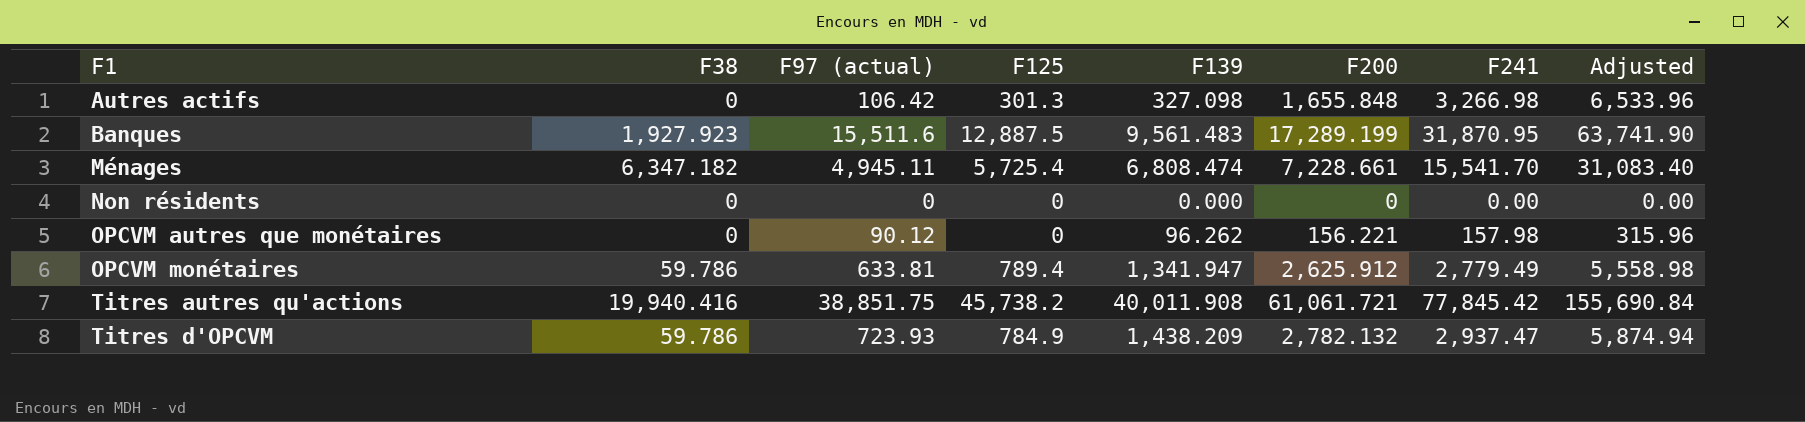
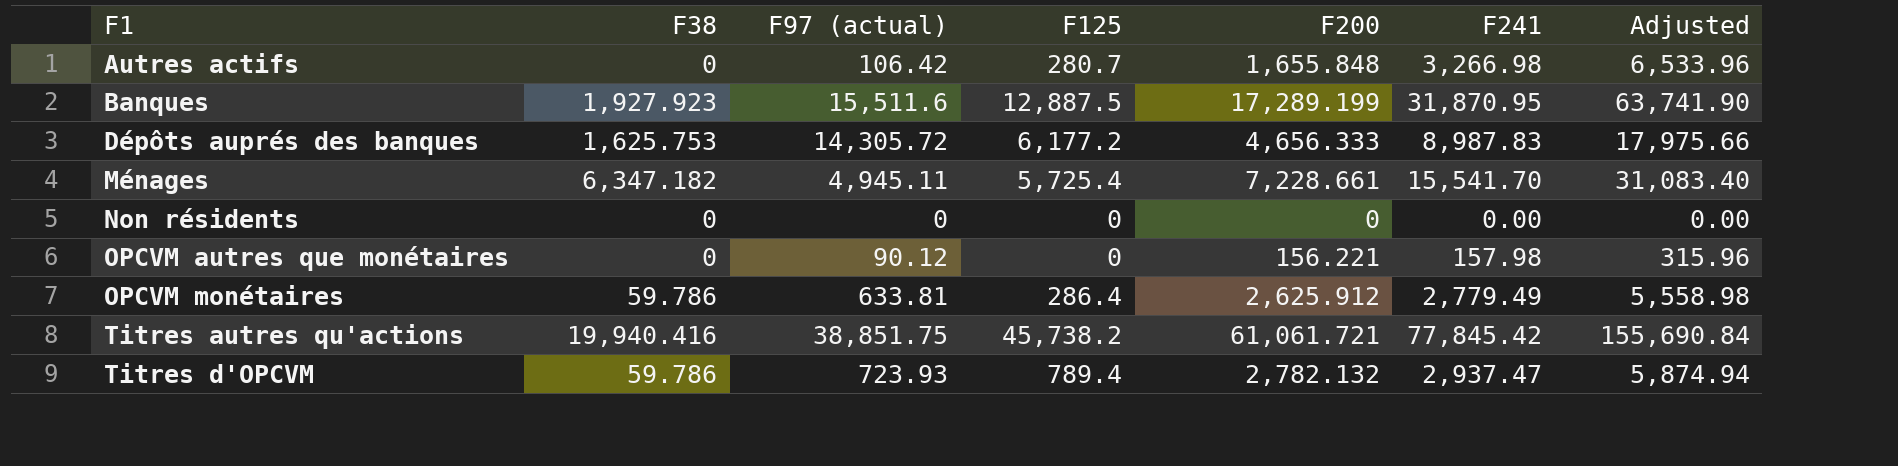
column F139 | position: 5 -> none
Autres actifs | F125: 301.3 -> 280.7
row Dépôts auprés des banques: none -> 1,625.753 | 14,305.72 | 6,177.2 | 4,656.333 | 8,987.83 | 17,975.66
OPCVM monétaires | F125: 789.4 -> 286.4
Titres d'OPCVM | F125: 784.9 -> 789.4

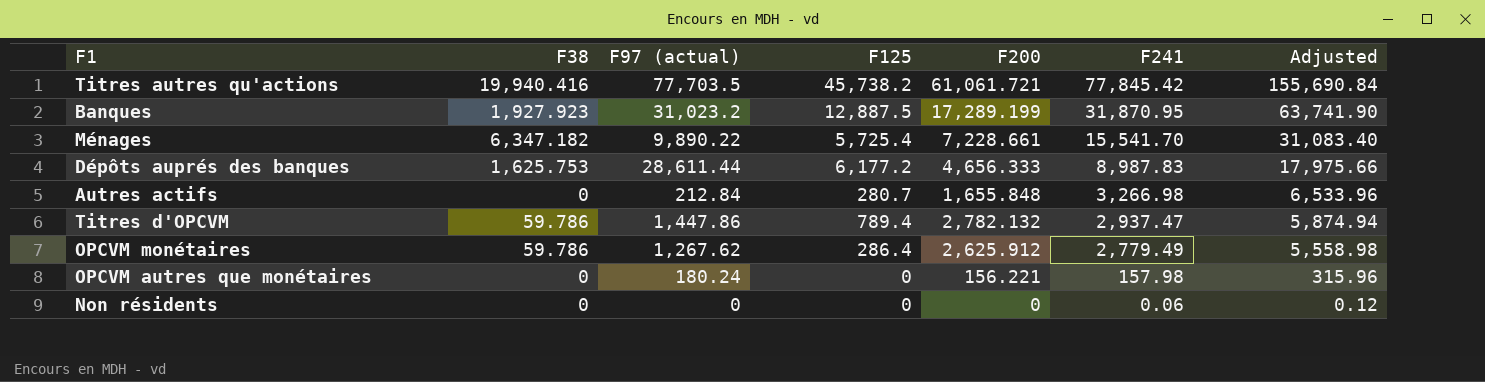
row order: F1 ascending -> F241 descending
Titres autres qu'actions | F97 (actual): 38,851.75 -> 77,703.5
Banques | F97 (actual): 15,511.6 -> 31,023.2
Ménages | F97 (actual): 4,945.11 -> 9,890.22
Dépôts auprés des banques | F97 (actual): 14,305.72 -> 28,611.44
Autres actifs | F97 (actual): 106.42 -> 212.84
Titres d'OPCVM | F97 (actual): 723.93 -> 1,447.86
OPCVM monétaires | F97 (actual): 633.81 -> 1,267.62
OPCVM autres que monétaires | F97 (actual): 90.12 -> 180.24
Non résidents | F241: 0.00 -> 0.06
Non résidents | Adjusted: 0.00 -> 0.12

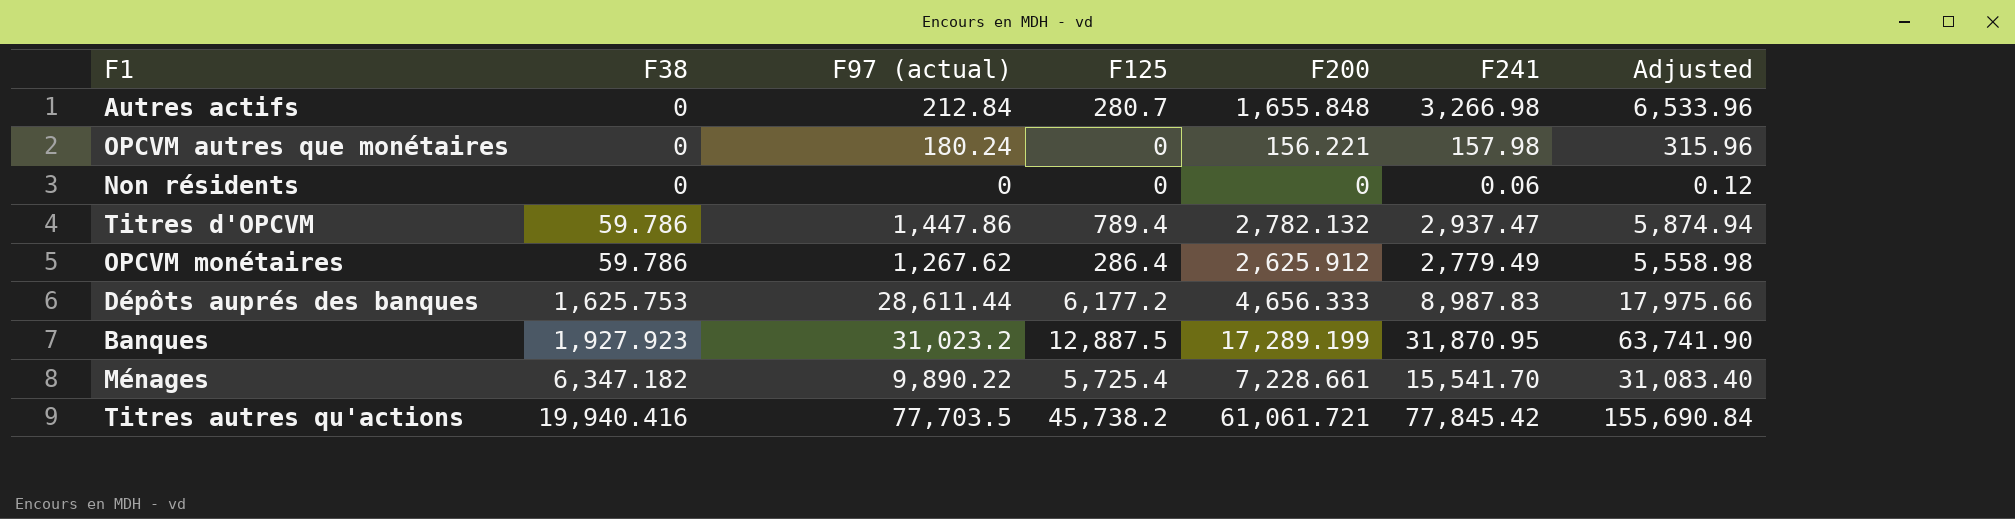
row order: F241 descending -> F38 ascending

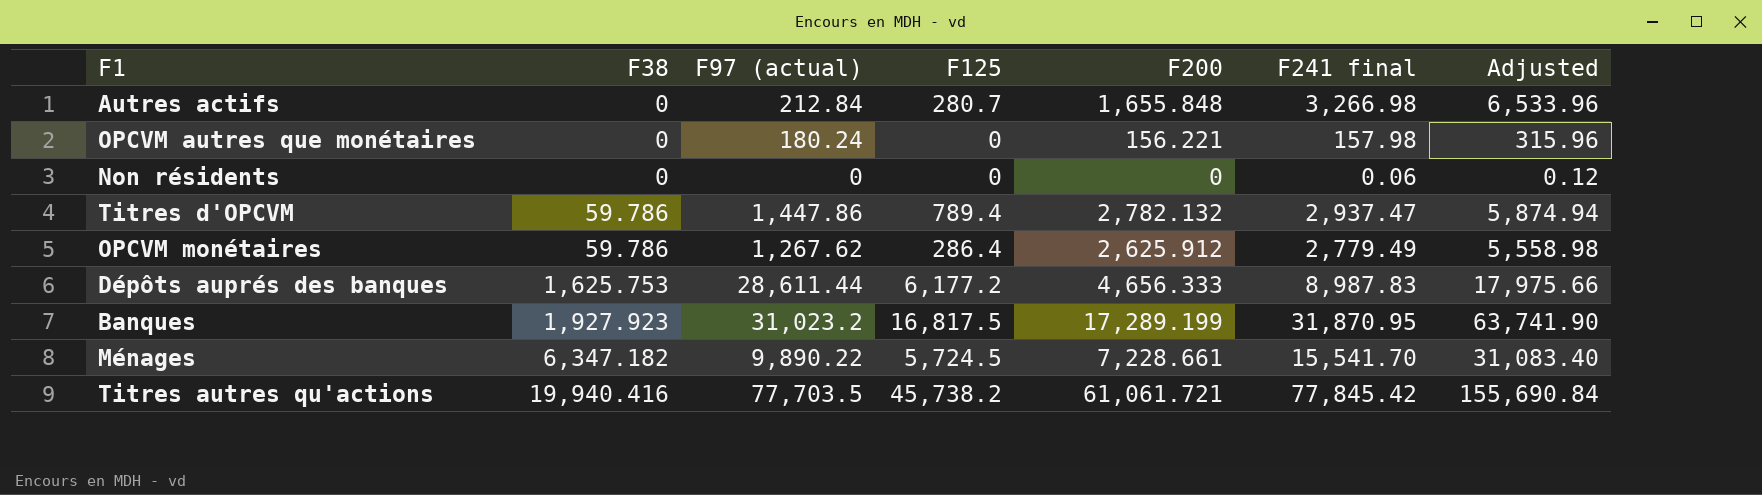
column name: F241 -> F241 final
Banques | F125: 12,887.5 -> 16,817.5
Ménages | F125: 5,725.4 -> 5,724.5

